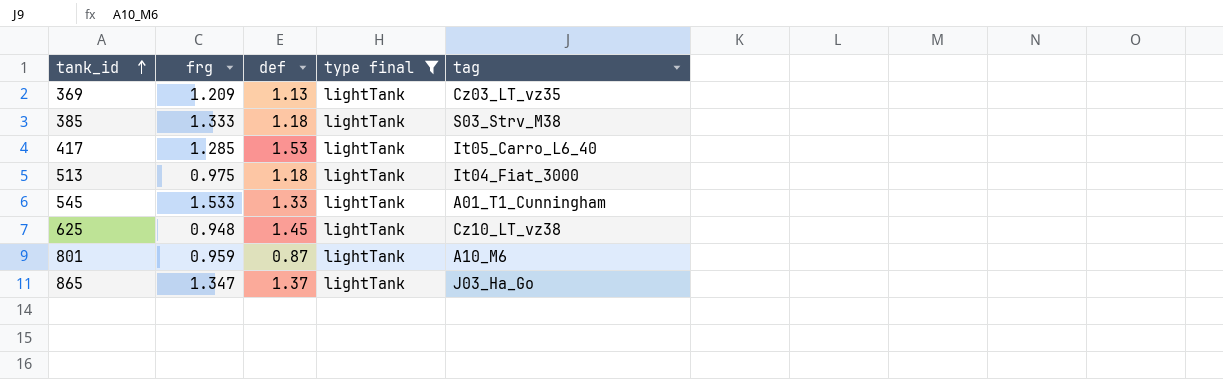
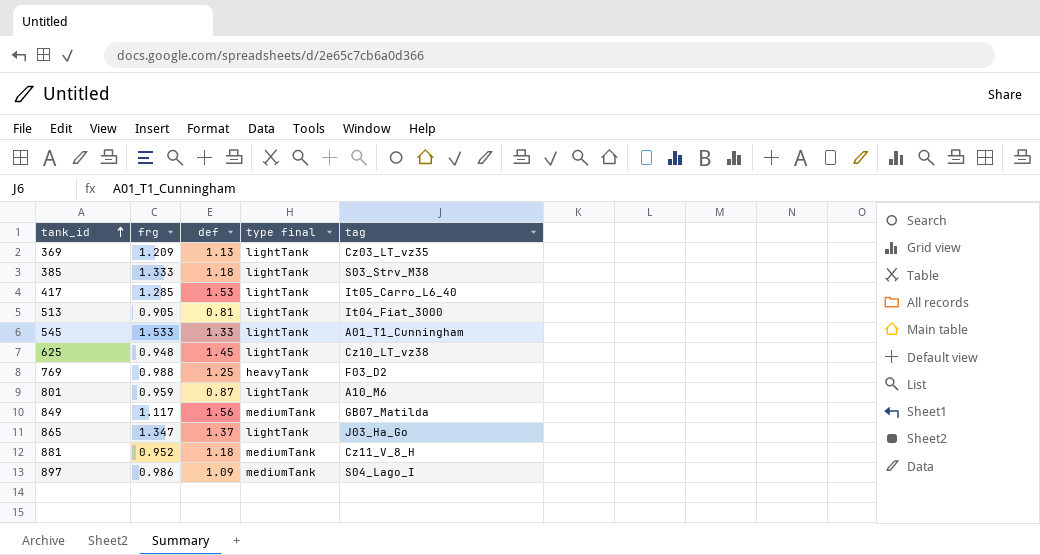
filter: type final = lightTank -> none
513 | frg: 0.975 -> 0.905
513 | def: 1.18 -> 0.81

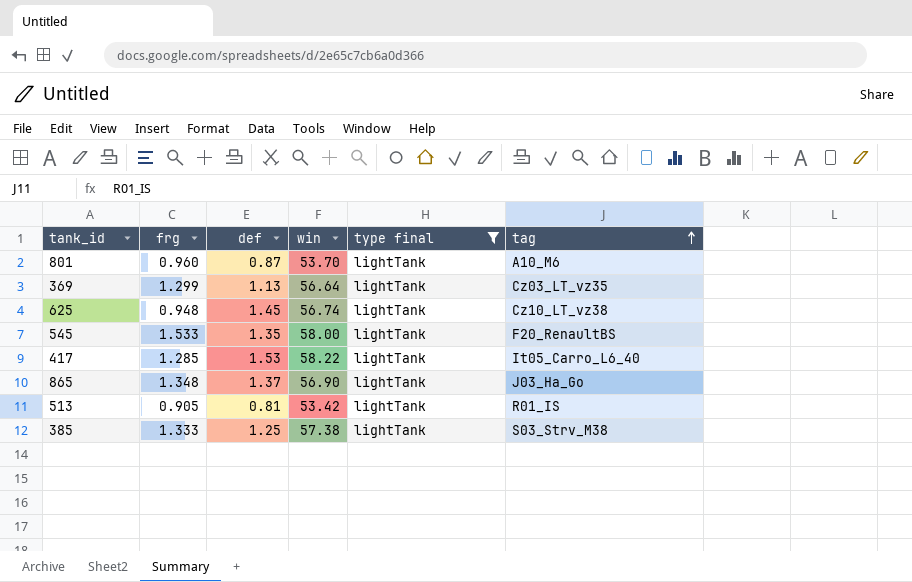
filter: none -> type final = lightTank
row order: tank_id ascending -> tag ascending
column win | position: none -> 4
801 | frg: 0.959 -> 0.960
369 | frg: 1.209 -> 1.299
545 | def: 1.33 -> 1.35
545 | tag: A01_T1_Cunningham -> F20_RenaultBS
865 | frg: 1.347 -> 1.348
513 | tag: It04_Fiat_3000 -> R01_IS
385 | def: 1.18 -> 1.25

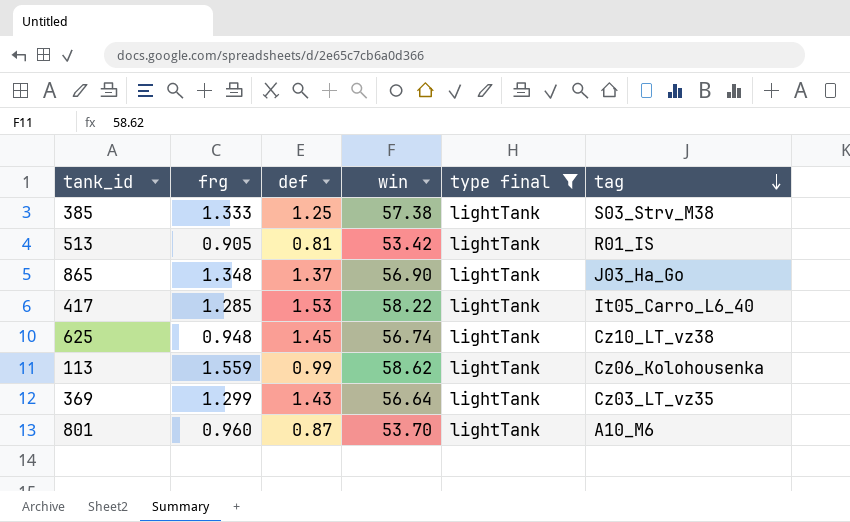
row order: tag ascending -> tag descending
row 545: 1.533 | 1.35 | 58.00 | lightTank | F20_RenaultBS -> none
row 113: none -> 1.559 | 0.99 | 58.62 | lightTank | Cz06_Kolohousenka
369 | def: 1.13 -> 1.43

